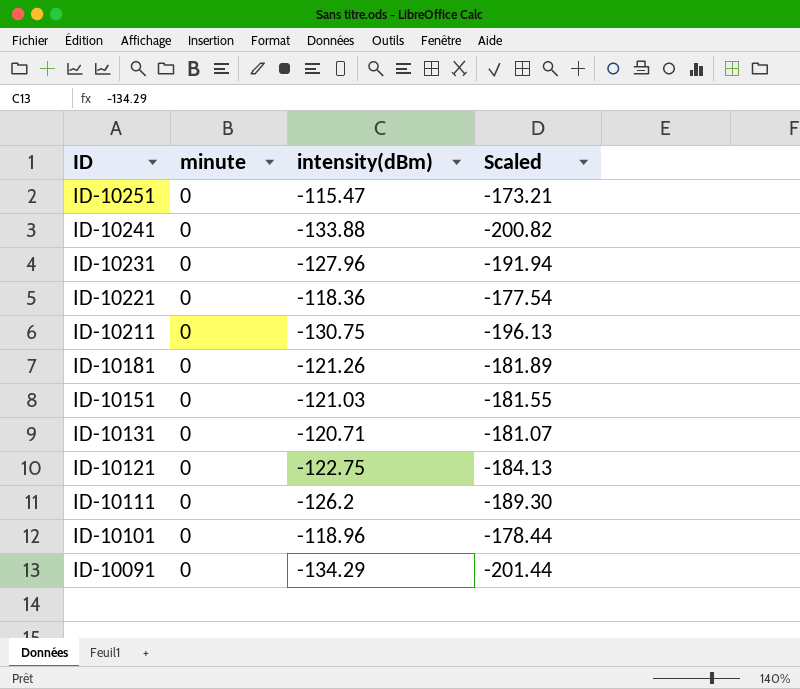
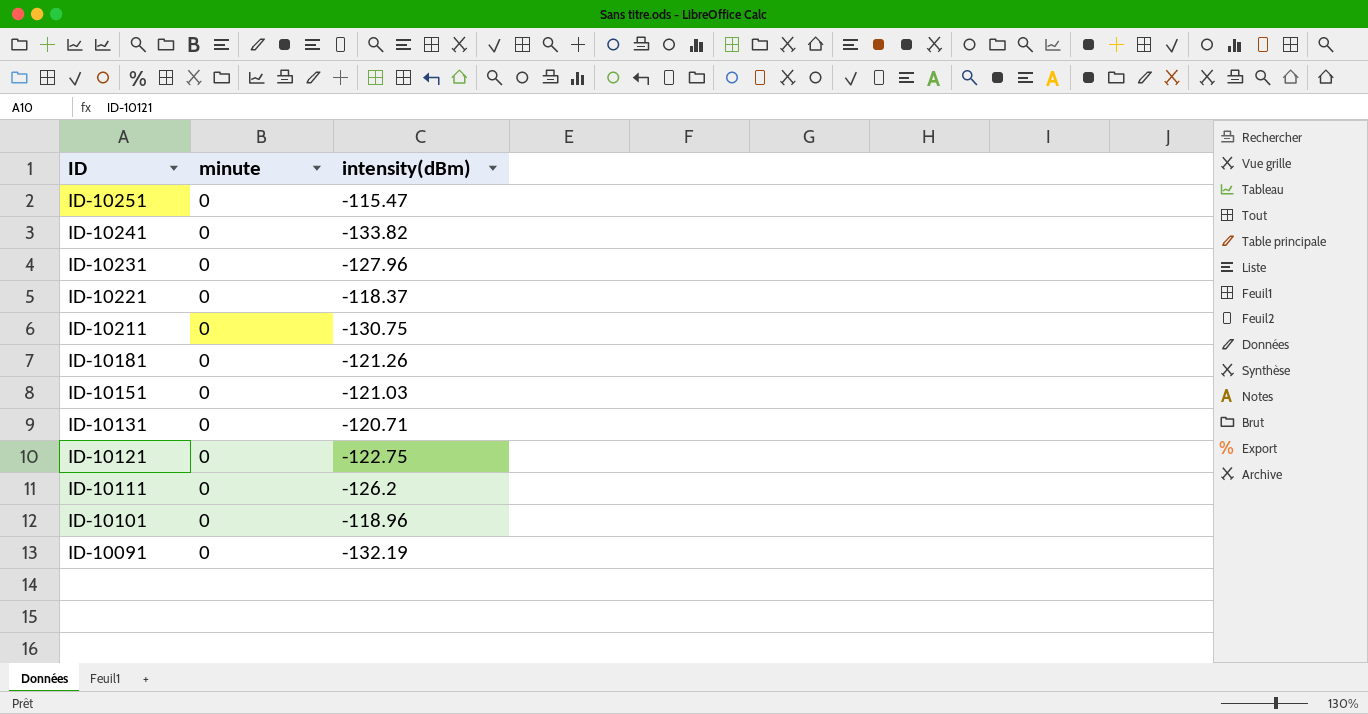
column Scaled | formula: [intensity(dBm)] * 1.5 -> none
ID-10241 | intensity(dBm): -133.88 -> -133.82
ID-10221 | intensity(dBm): -118.36 -> -118.37
ID-10091 | intensity(dBm): -134.29 -> -132.19

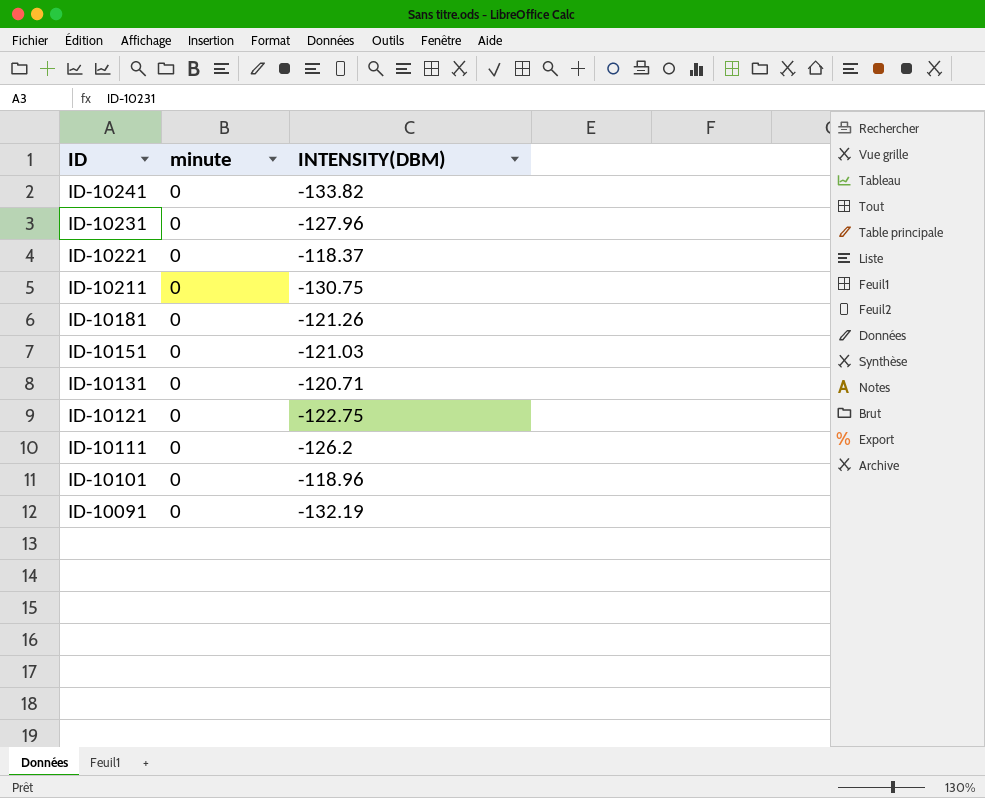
column name: intensity(dBm) -> INTENSITY(DBM)
row ID-10251: 0 | -115.47 -> none

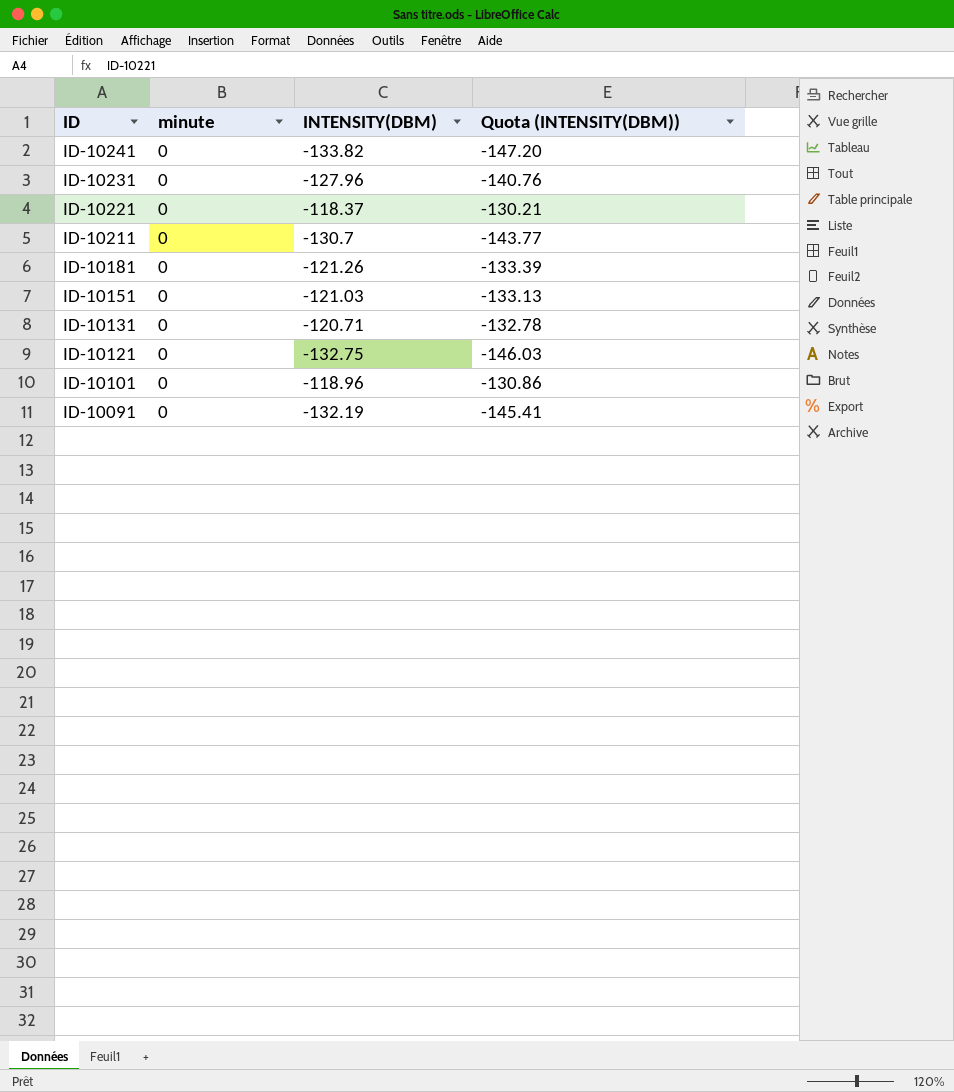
column Quota (INTENSITY(DBM)) | formula: none -> [INTENSITY(DBM)] * 1.1
row ID-10111: 0 | -126.2 -> none
ID-10211 | INTENSITY(DBM): -130.75 -> -130.7
ID-10121 | INTENSITY(DBM): -122.75 -> -132.75

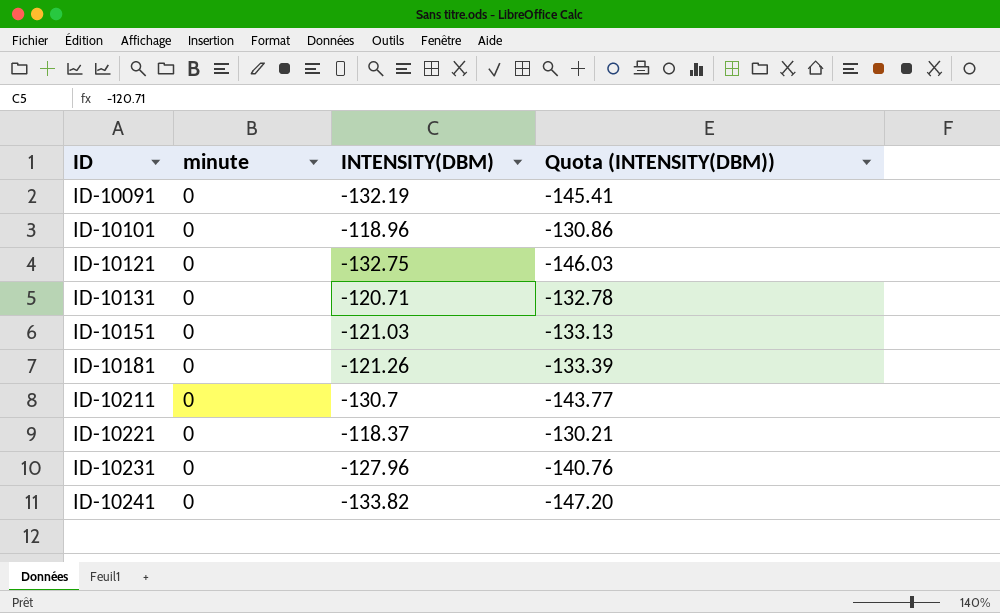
row order: ID descending -> ID ascending

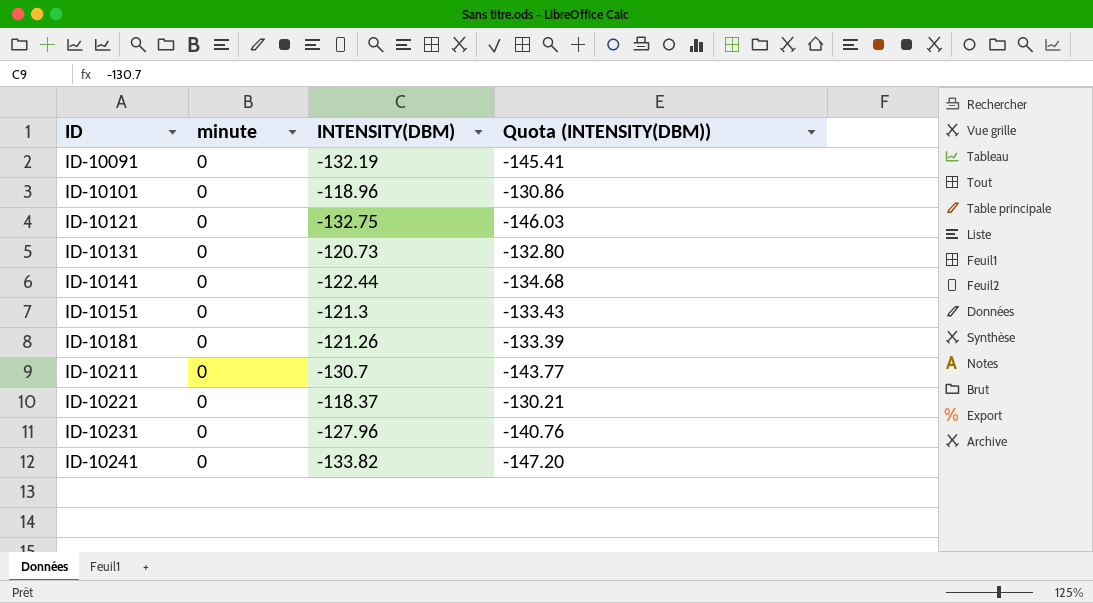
ID-10131 | INTENSITY(DBM): -120.71 -> -120.73
ID-10131 | Quota (INTENSITY(DBM)): -132.78 -> -132.80
row ID-10141: none -> 0 | -122.44 | -134.68
ID-10151 | INTENSITY(DBM): -121.03 -> -121.3
ID-10151 | Quota (INTENSITY(DBM)): -133.13 -> -133.43

